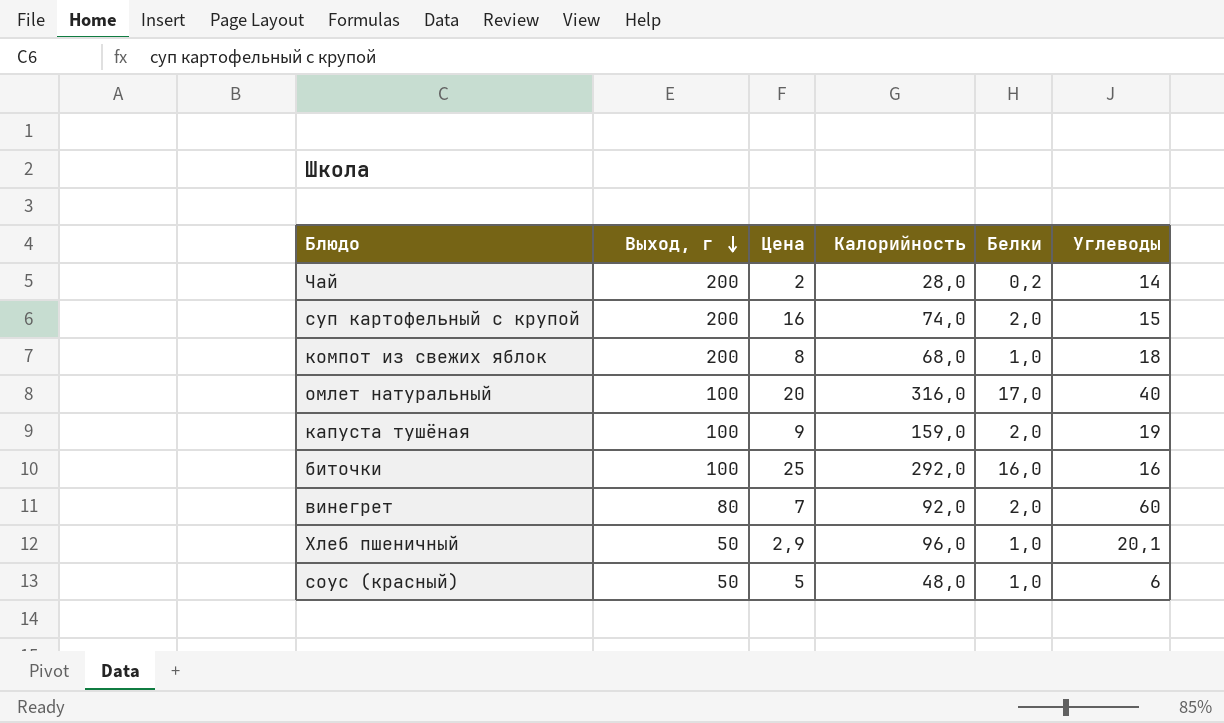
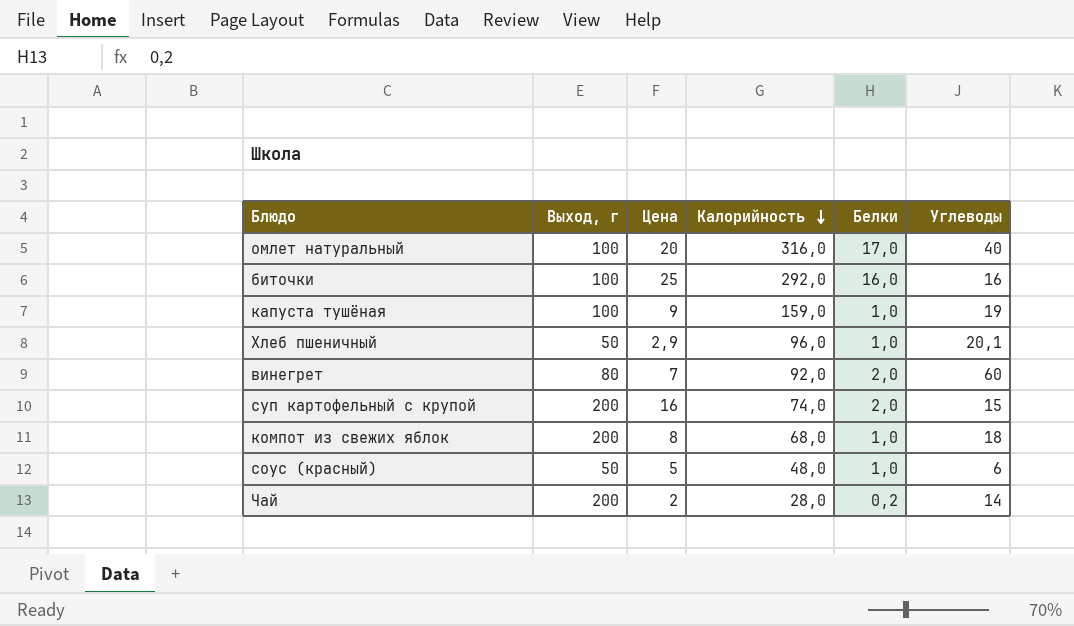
row order: Выход, г descending -> Калорийность descending
капуста тушёная | Белки: 2,0 -> 1,0

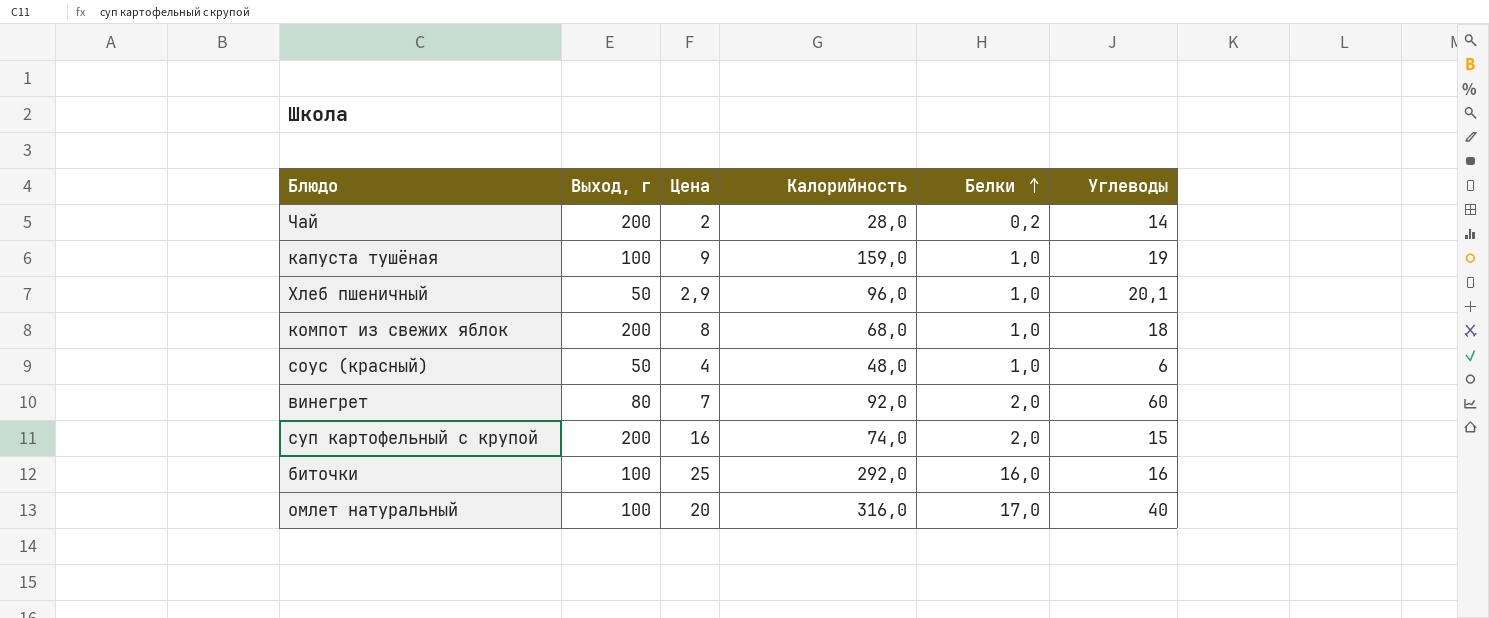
row order: Калорийность descending -> Белки ascending
соус (красный) | Цена: 5 -> 4

